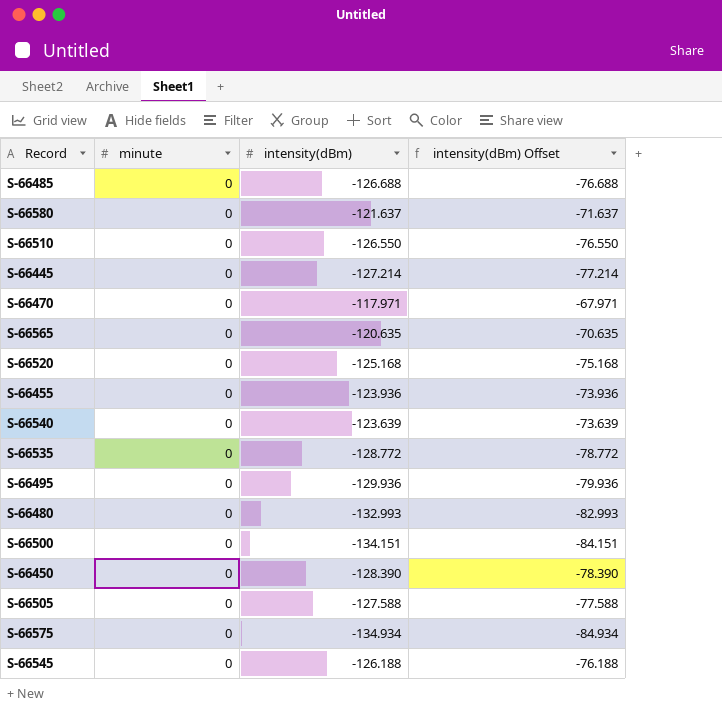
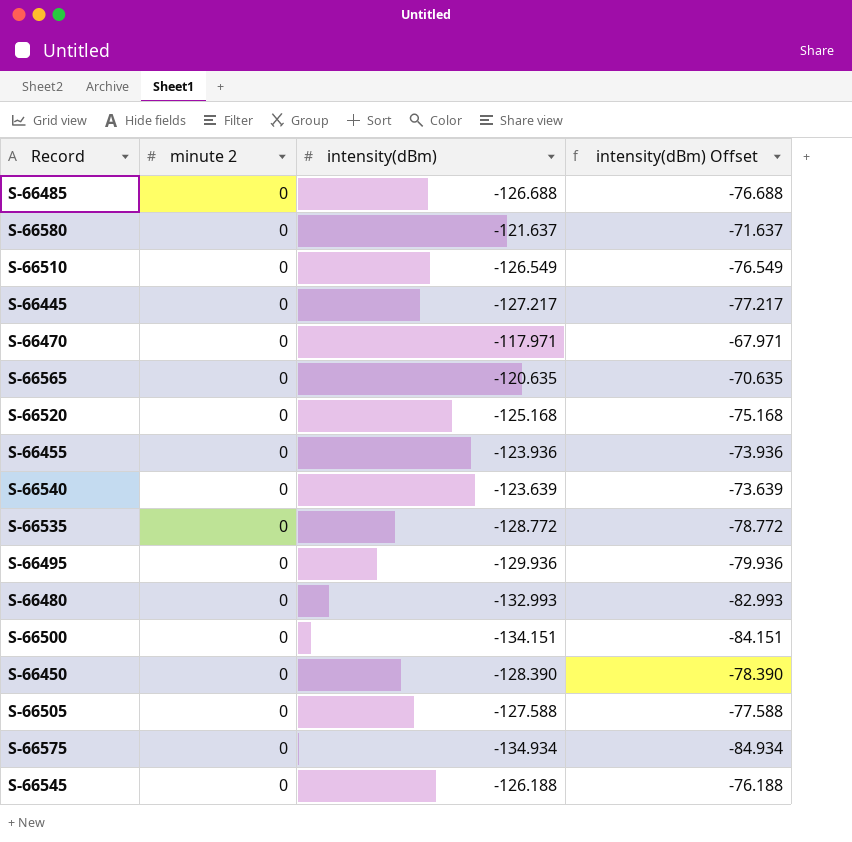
column name: minute -> minute 2
S-66510 | intensity(dBm): -126.550 -> -126.549
S-66510 | intensity(dBm) Offset: -76.550 -> -76.549
S-66445 | intensity(dBm): -127.214 -> -127.217
S-66445 | intensity(dBm) Offset: -77.214 -> -77.217

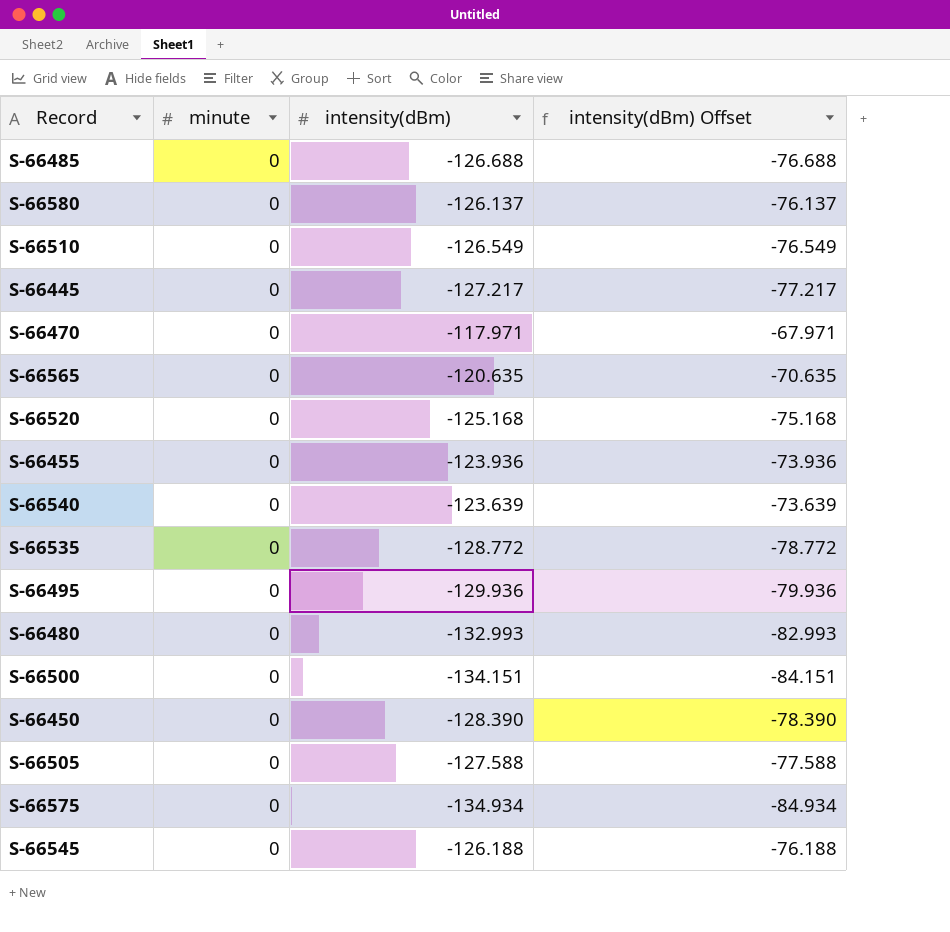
column name: minute 2 -> minute
S-66580 | intensity(dBm): -121.637 -> -126.137
S-66580 | intensity(dBm) Offset: -71.637 -> -76.137

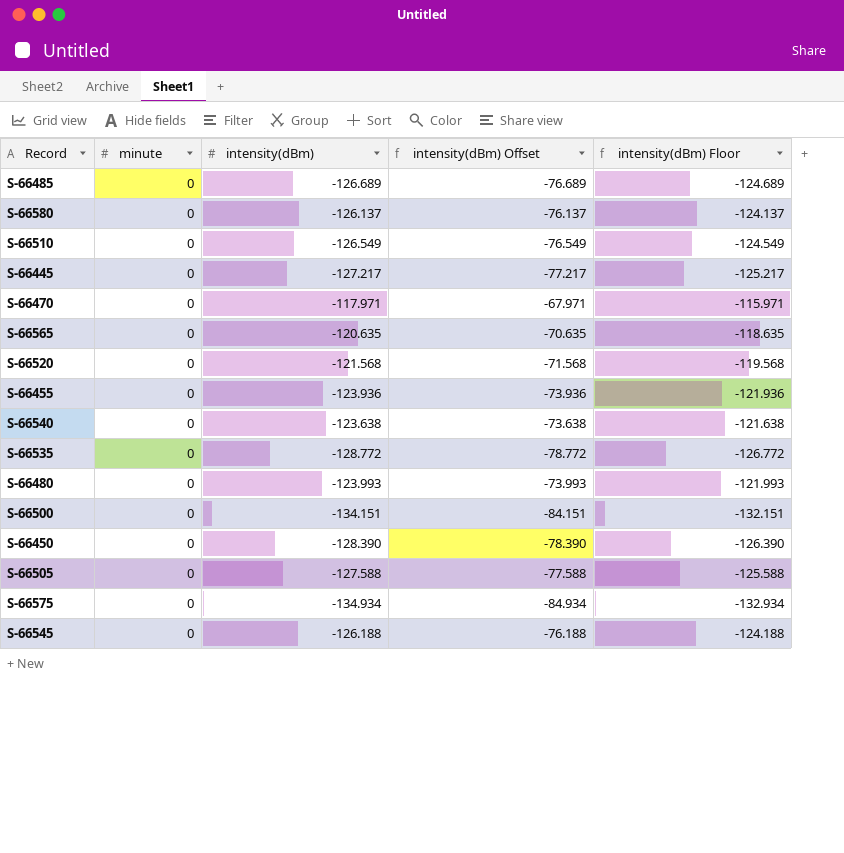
column intensity(dBm) Floor | formula: none -> [intensity(dBm)] + 2
row S-66495: 0 | -129.936 | -79.936 -> none
S-66485 | intensity(dBm): -126.688 -> -126.689
S-66485 | intensity(dBm) Offset: -76.688 -> -76.689
S-66520 | intensity(dBm): -125.168 -> -121.568
S-66520 | intensity(dBm) Offset: -75.168 -> -71.568
S-66540 | intensity(dBm): -123.639 -> -123.638
S-66540 | intensity(dBm) Offset: -73.639 -> -73.638
S-66480 | intensity(dBm): -132.993 -> -123.993
S-66480 | intensity(dBm) Offset: -82.993 -> -73.993

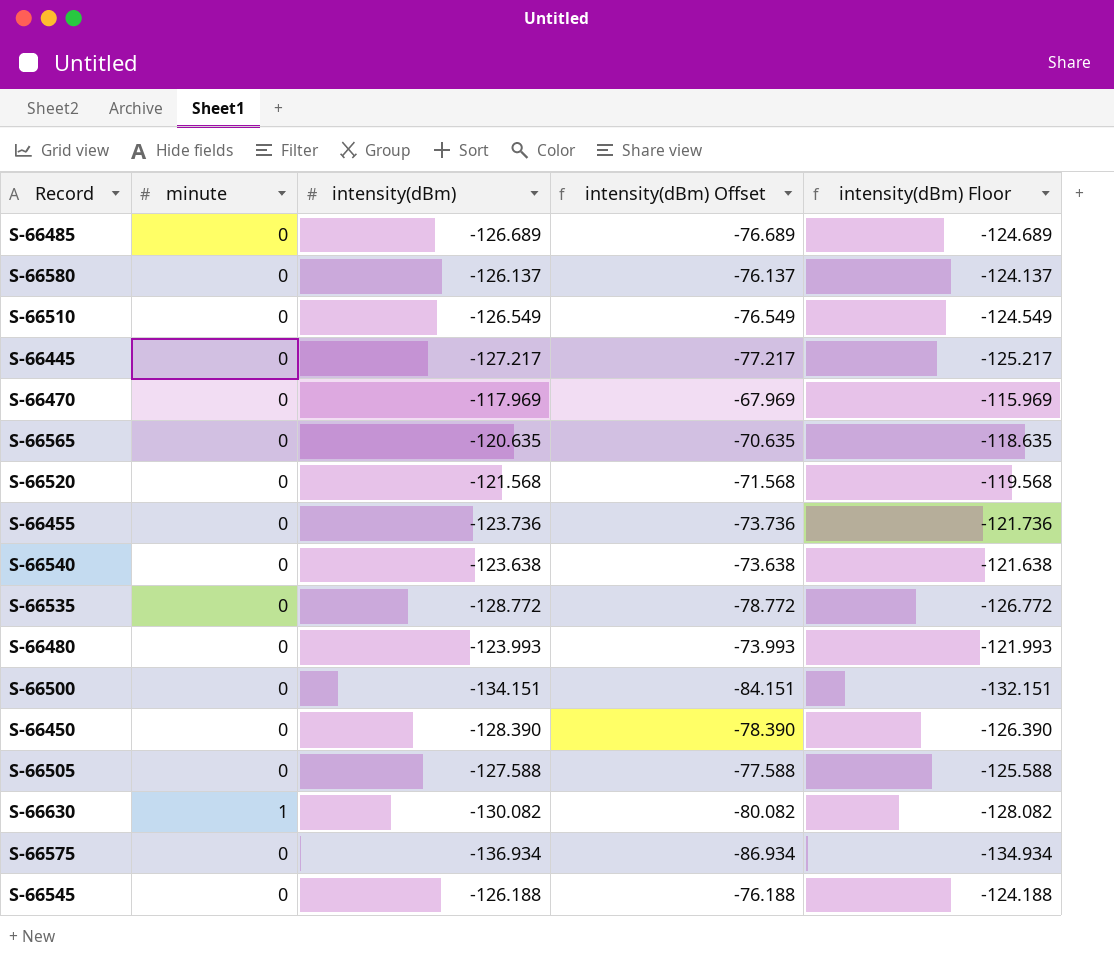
S-66470 | intensity(dBm): -117.971 -> -117.969
S-66470 | intensity(dBm) Offset: -67.971 -> -67.969
S-66470 | intensity(dBm) Floor: -115.971 -> -115.969
S-66455 | intensity(dBm): -123.936 -> -123.736
S-66455 | intensity(dBm) Offset: -73.936 -> -73.736
S-66455 | intensity(dBm) Floor: -121.936 -> -121.736
row S-66630: none -> 1 | -130.082 | -80.082 | -128.082
S-66575 | intensity(dBm): -134.934 -> -136.934
S-66575 | intensity(dBm) Offset: -84.934 -> -86.934
S-66575 | intensity(dBm) Floor: -132.934 -> -134.934

